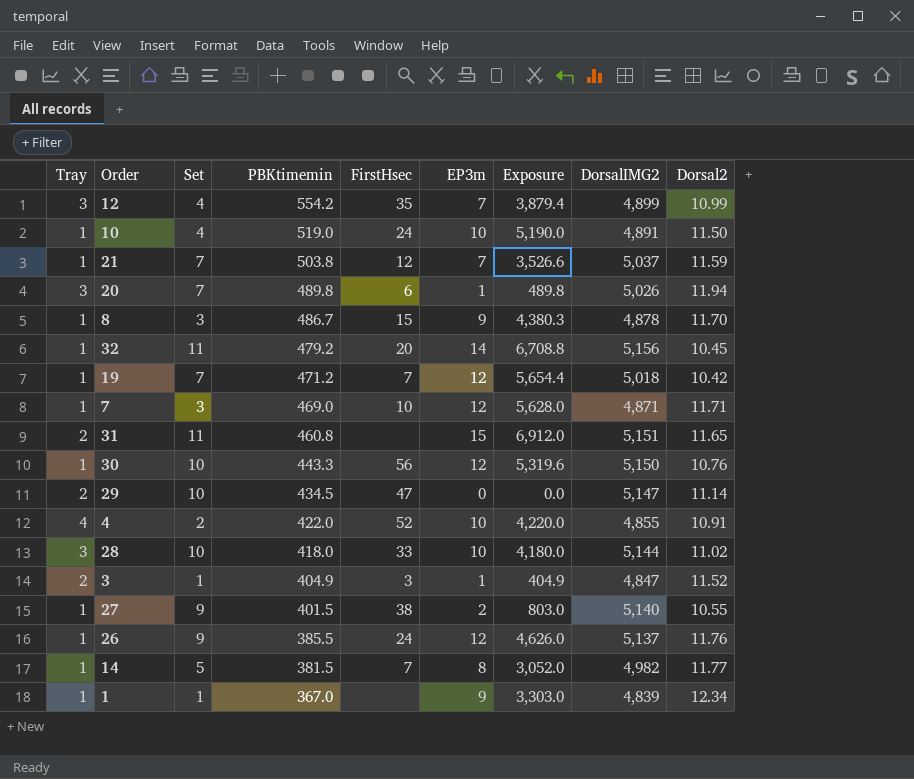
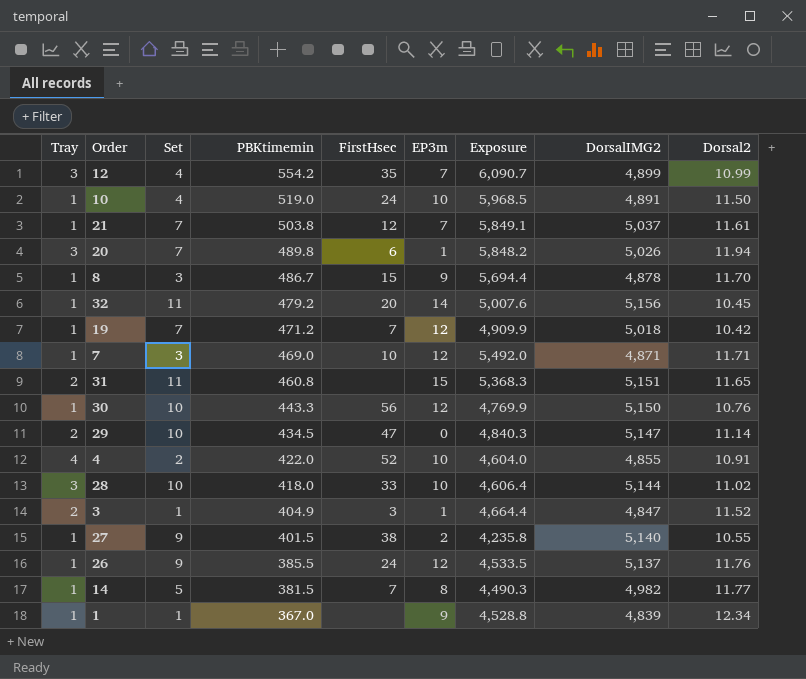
column Exposure | formula: [PBKtimemin] * [EP3m] -> [PBKtimemin] * [Dorsal2]
21 | Dorsal2: 11.59 -> 11.61

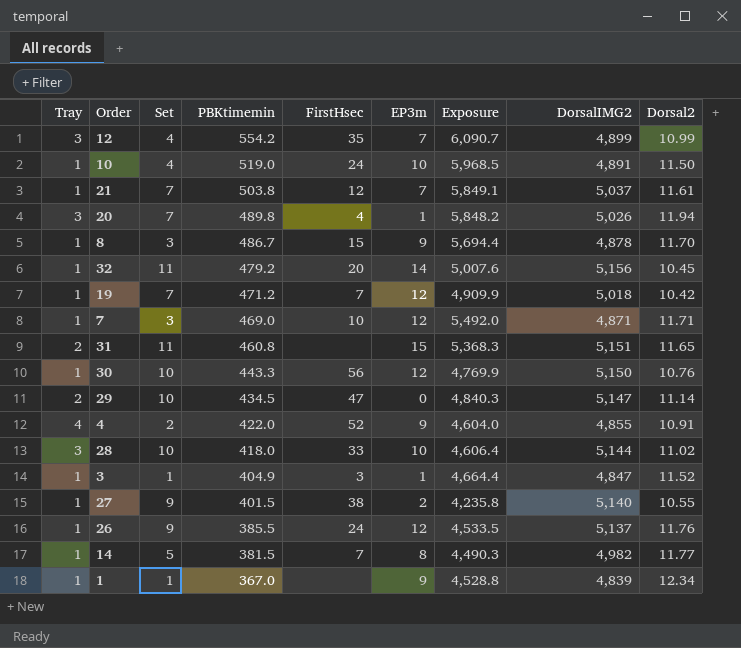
20 | FirstHsec: 6 -> 4
4 | EP3m: 10 -> 9
3 | Tray: 2 -> 1

